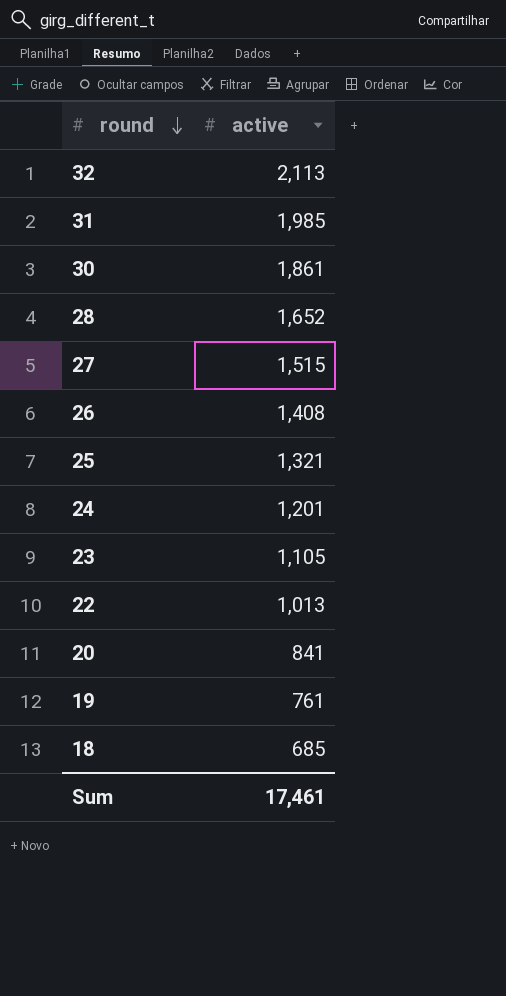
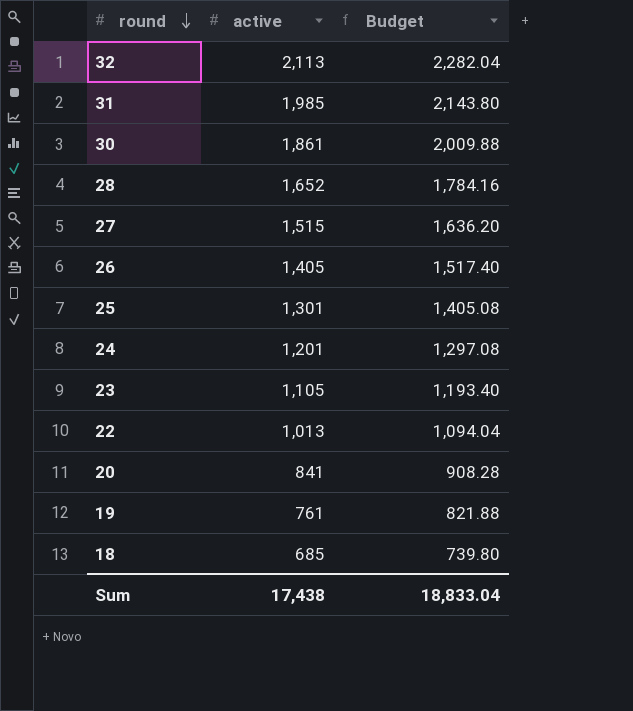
column Budget | formula: none -> [active] * 1.08
26 | active: 1,408 -> 1,405
25 | active: 1,321 -> 1,301
Sum | active: 17,461 -> 17,438

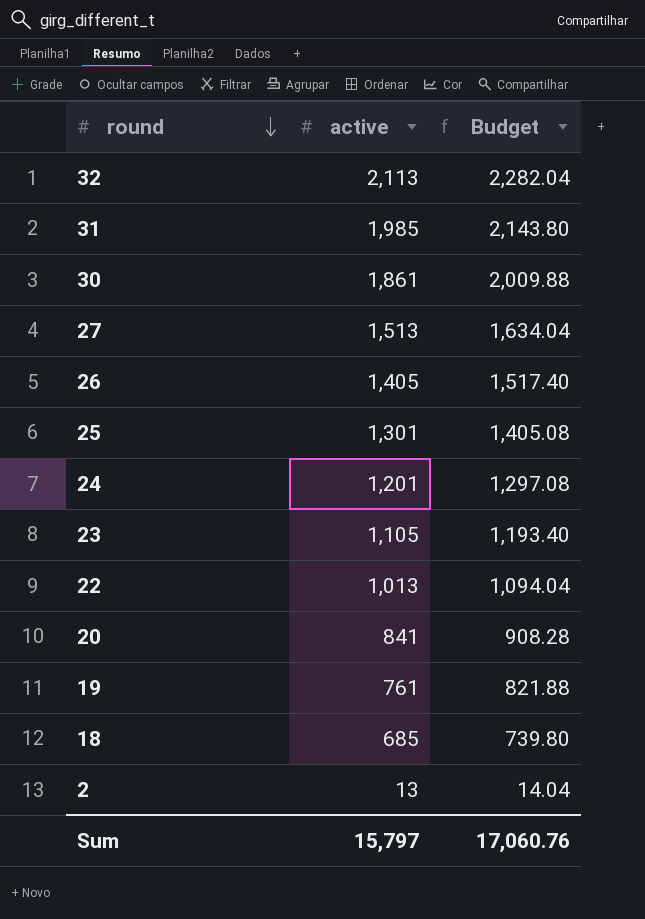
row 28: 1,652 | 1,784.16 -> none
27 | active: 1,515 -> 1,513
27 | Budget: 1,636.20 -> 1,634.04
row 2: none -> 13 | 14.04
Sum | active: 17,438 -> 15,797
Sum | Budget: 18,833.04 -> 17,060.76

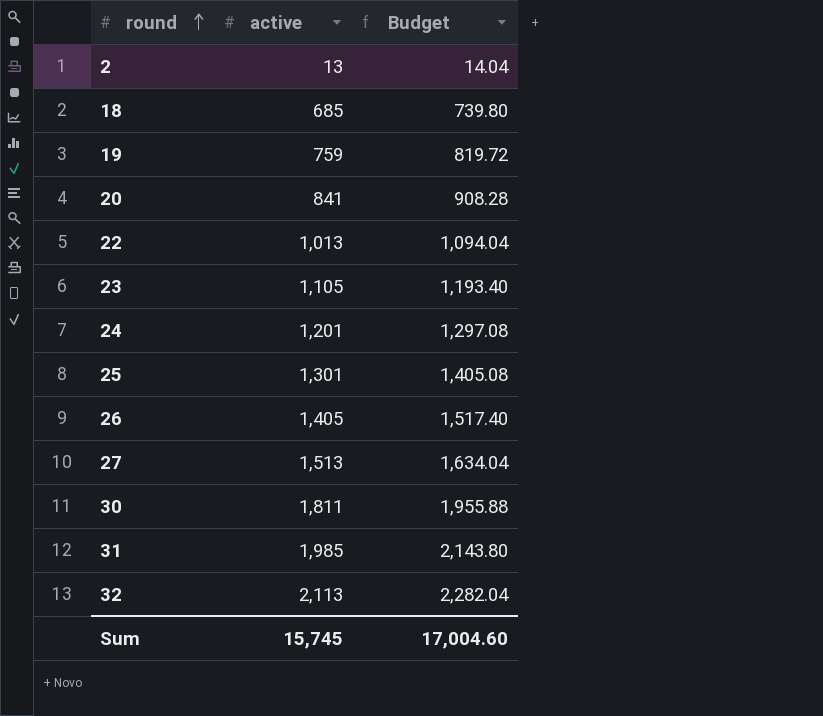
row order: round descending -> round ascending
19 | active: 761 -> 759
19 | Budget: 821.88 -> 819.72
30 | active: 1,861 -> 1,811
30 | Budget: 2,009.88 -> 1,955.88
Sum | active: 15,797 -> 15,745
Sum | Budget: 17,060.76 -> 17,004.60

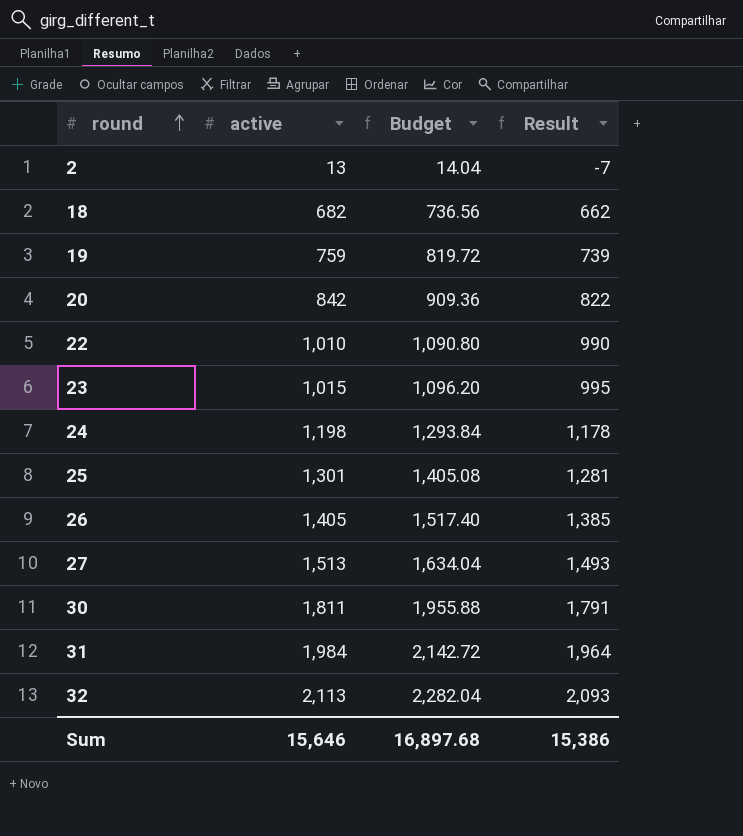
column Result | formula: none -> [active] - 20
18 | active: 685 -> 682
18 | Budget: 739.80 -> 736.56
20 | active: 841 -> 842
20 | Budget: 908.28 -> 909.36
22 | active: 1,013 -> 1,010
22 | Budget: 1,094.04 -> 1,090.80
23 | active: 1,105 -> 1,015
23 | Budget: 1,193.40 -> 1,096.20
24 | active: 1,201 -> 1,198
24 | Budget: 1,297.08 -> 1,293.84
31 | active: 1,985 -> 1,984
31 | Budget: 2,143.80 -> 2,142.72
Sum | active: 15,745 -> 15,646
Sum | Budget: 17,004.60 -> 16,897.68

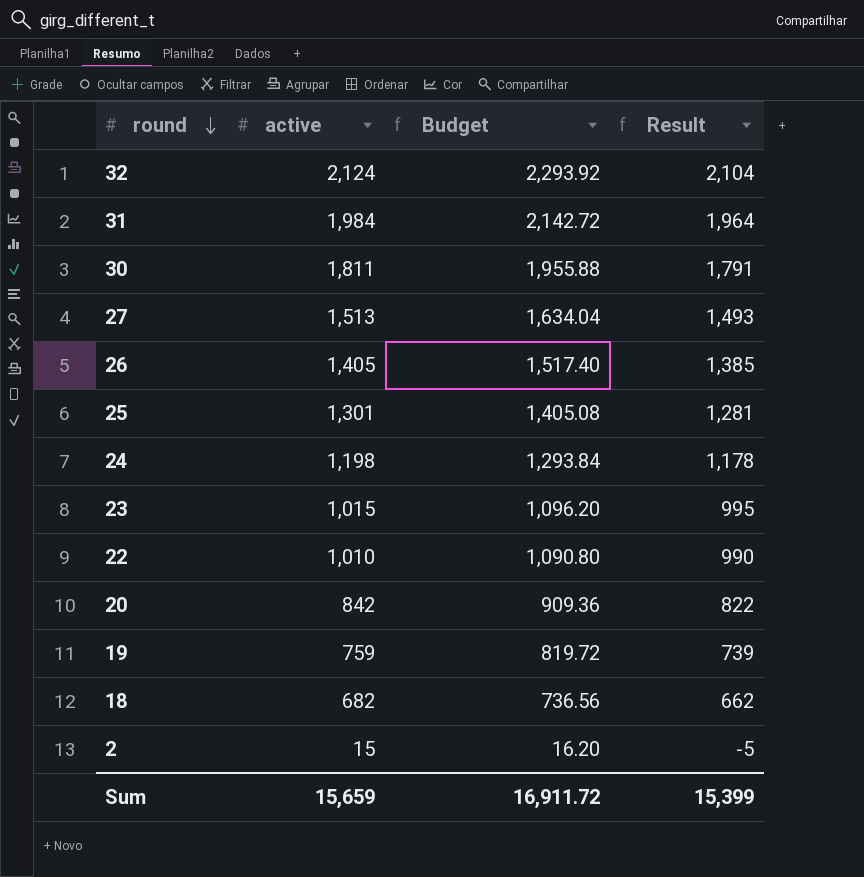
row order: round ascending -> round descending
32 | active: 2,113 -> 2,124
32 | Budget: 2,282.04 -> 2,293.92
32 | Result: 2,093 -> 2,104
2 | active: 13 -> 15
2 | Budget: 14.04 -> 16.20
2 | Result: -7 -> -5
Sum | active: 15,646 -> 15,659
Sum | Budget: 16,897.68 -> 16,911.72
Sum | Result: 15,386 -> 15,399

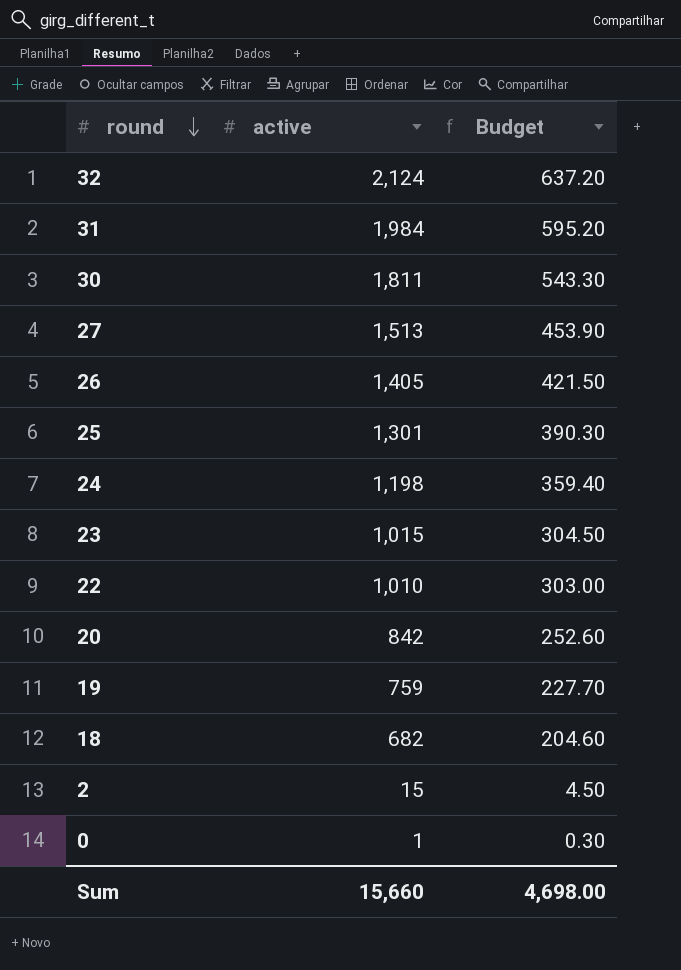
column Result | formula: [active] - 20 -> none
column Budget | formula: [active] * 1.08 -> [active] * 0.3
row 0: none -> 1 | 0.30
Sum | active: 15,659 -> 15,660
Sum | Budget: 16,911.72 -> 4,698.00

